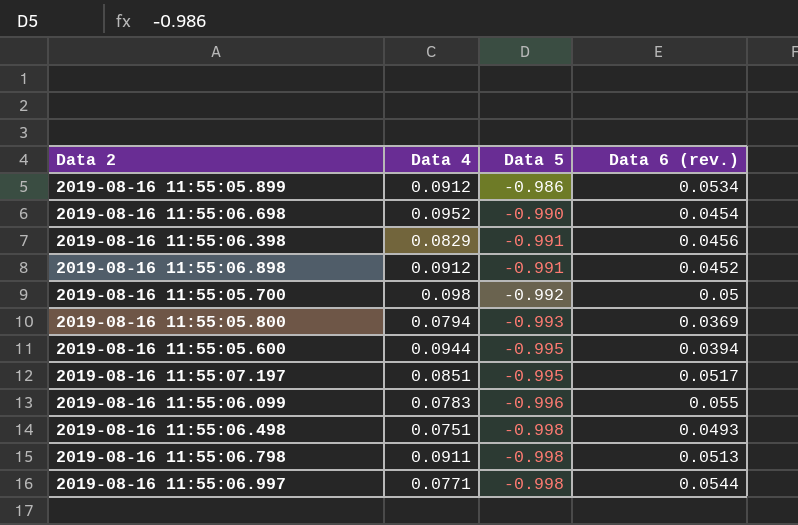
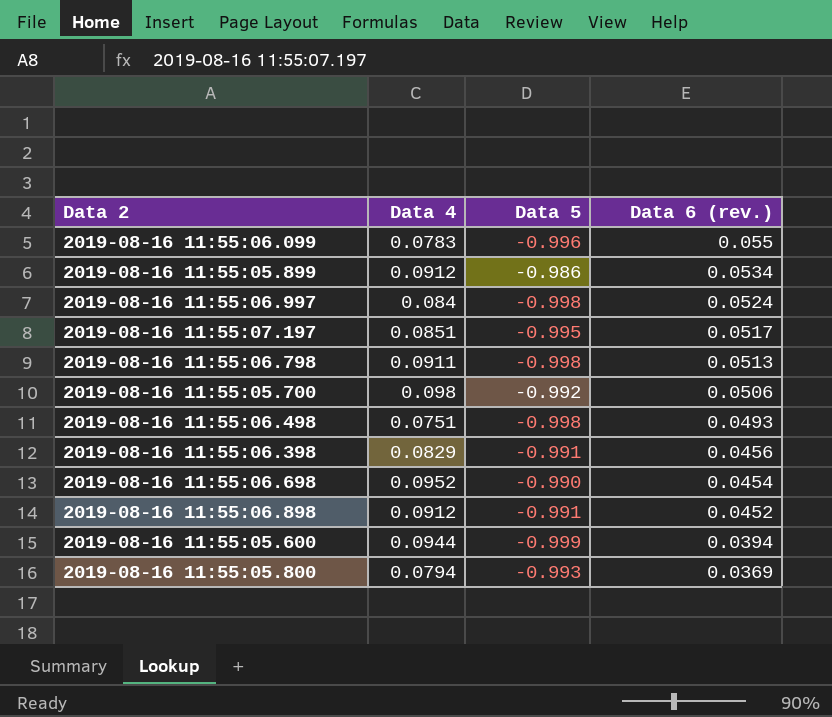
row order: Data 5 descending -> Data 6 (rev.) descending
2019-08-16 11:55:06.997 | Data 4: 0.0771 -> 0.084
2019-08-16 11:55:06.997 | Data 6 (rev.): 0.0544 -> 0.0524
2019-08-16 11:55:05.700 | Data 6 (rev.): 0.05 -> 0.0506
2019-08-16 11:55:05.600 | Data 5: -0.995 -> -0.999

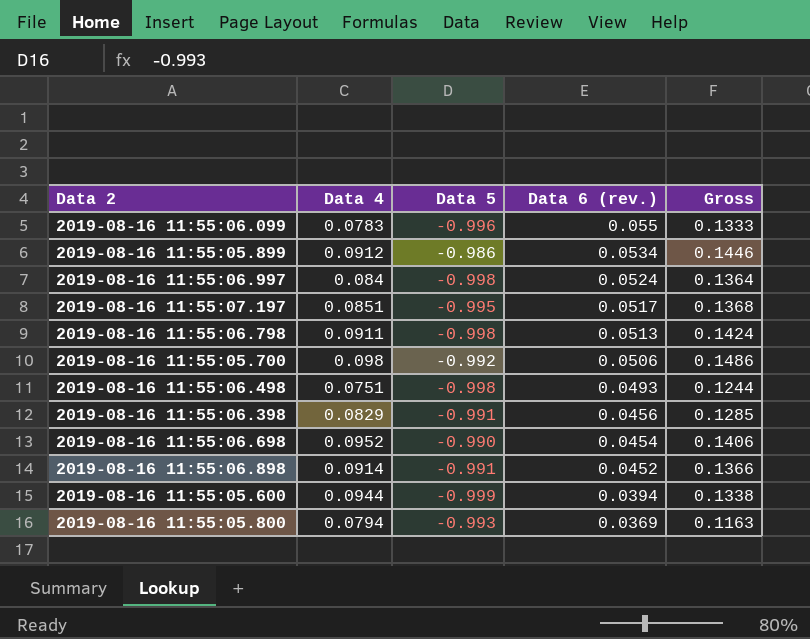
column Gross | formula: none -> [Data 4] + [Data 6 (rev.)]
2019-08-16 11:55:06.898 | Data 4: 0.0912 -> 0.0914

